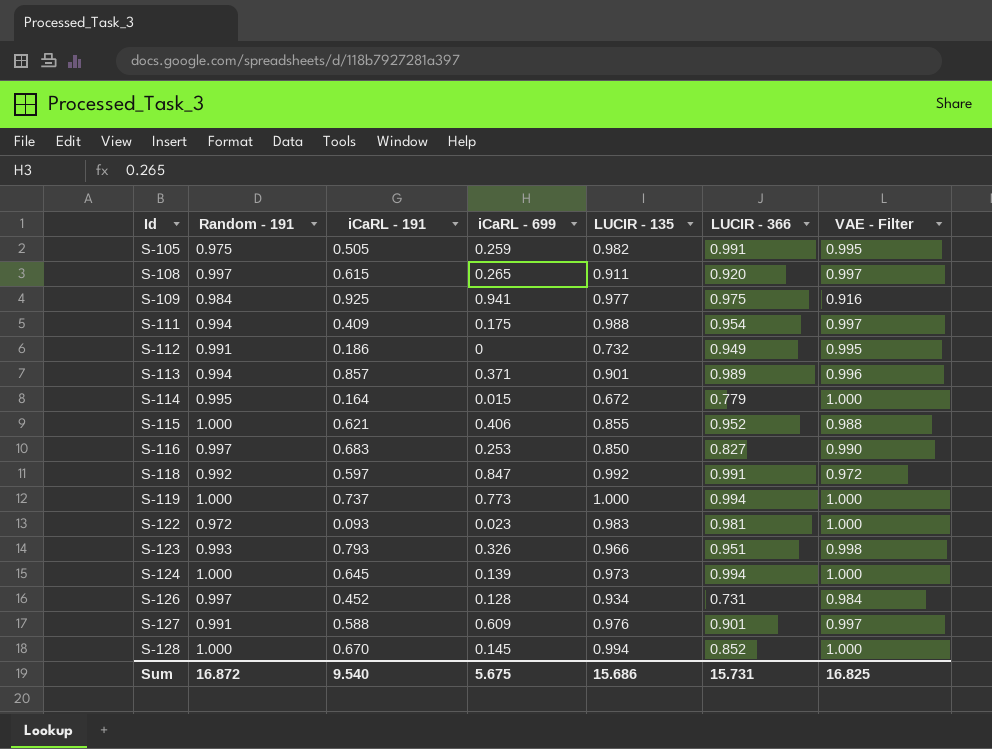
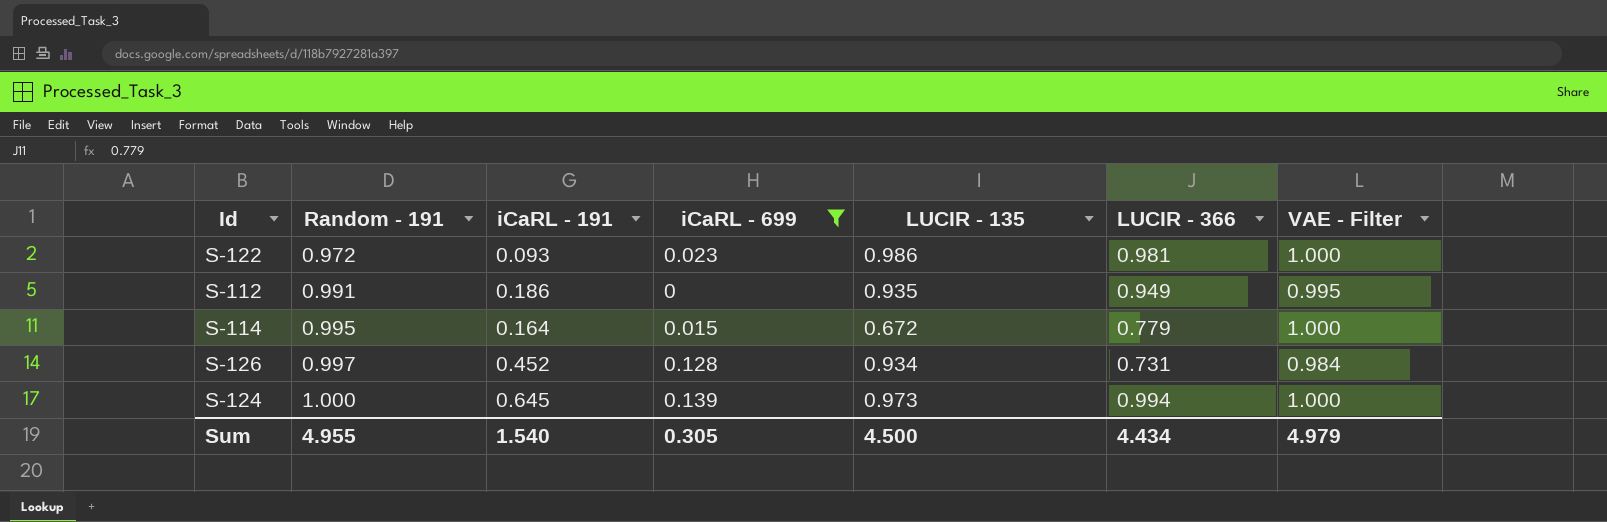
filter: none -> iCaRL - 699 <= 0.139
row order: Id ascending -> Random - 191 ascending
S-122 | LUCIR - 135: 0.983 -> 0.986
S-112 | LUCIR - 135: 0.732 -> 0.935
Sum | Random - 191: 16.872 -> 4.955
Sum | iCaRL - 191: 9.540 -> 1.540
Sum | iCaRL - 699: 5.675 -> 0.305
Sum | LUCIR - 135: 15.686 -> 4.500
Sum | LUCIR - 366: 15.731 -> 4.434
Sum | VAE - Filter: 16.825 -> 4.979

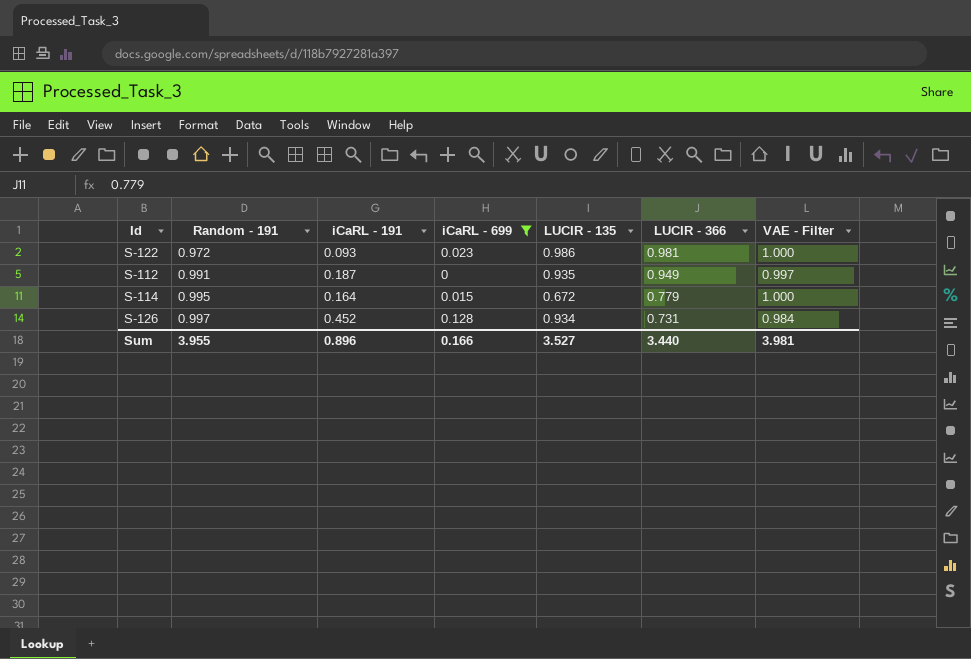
row S-124: 1.000 | 0.645 | 0.139 | 0.973 | 0.994 | 1.000 -> none
S-112 | iCaRL - 191: 0.186 -> 0.187
S-112 | VAE - Filter: 0.995 -> 0.997
Sum | Random - 191: 4.955 -> 3.955
Sum | iCaRL - 191: 1.540 -> 0.896
Sum | iCaRL - 699: 0.305 -> 0.166
Sum | LUCIR - 135: 4.500 -> 3.527
Sum | LUCIR - 366: 4.434 -> 3.440
Sum | VAE - Filter: 4.979 -> 3.981

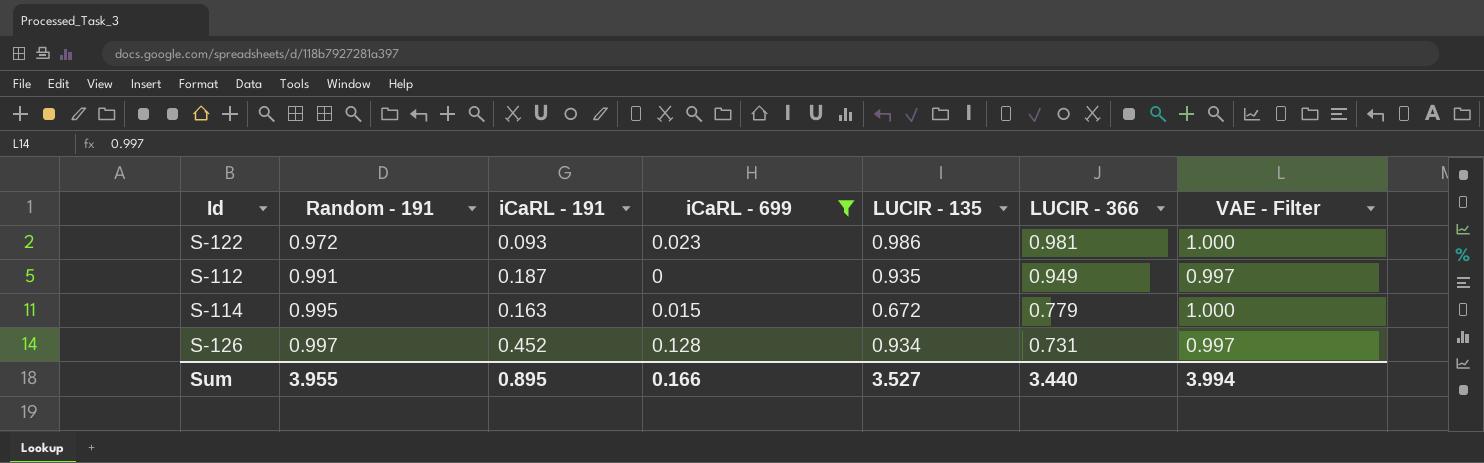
S-114 | iCaRL - 191: 0.164 -> 0.163
S-126 | VAE - Filter: 0.984 -> 0.997
Sum | iCaRL - 191: 0.896 -> 0.895
Sum | VAE - Filter: 3.981 -> 3.994

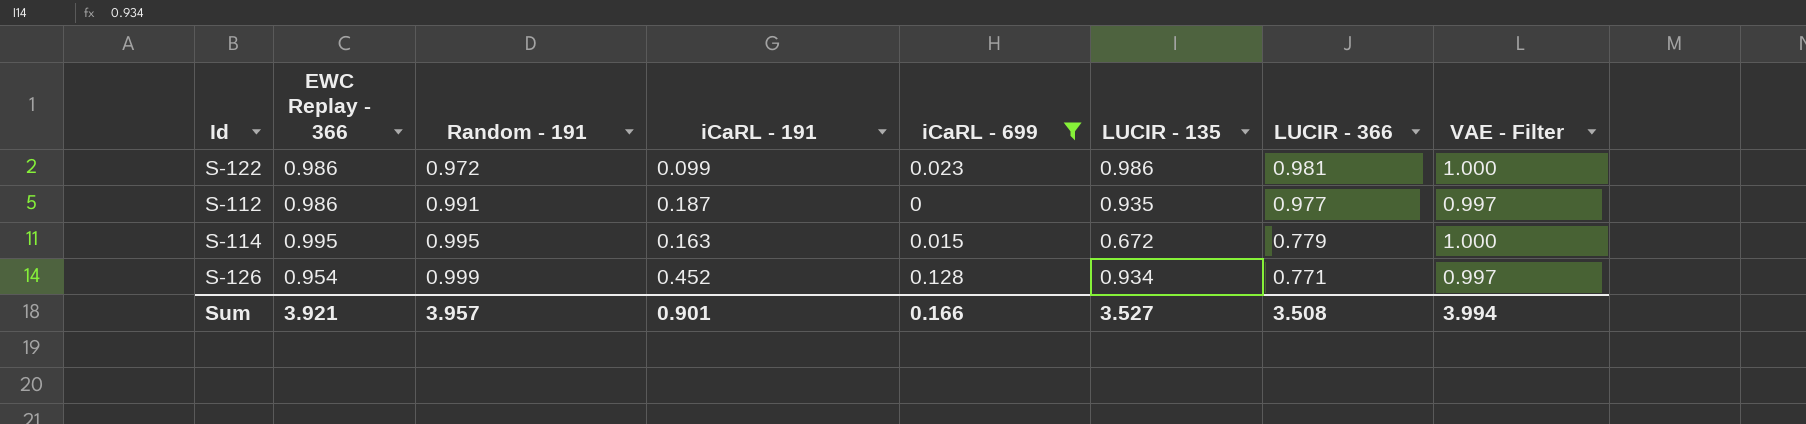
column EWC Replay - 366 | position: none -> 2
S-122 | iCaRL - 191: 0.093 -> 0.099
S-112 | LUCIR - 366: 0.949 -> 0.977
S-126 | Random - 191: 0.997 -> 0.999
S-126 | LUCIR - 366: 0.731 -> 0.771
Sum | Random - 191: 3.955 -> 3.957
Sum | iCaRL - 191: 0.895 -> 0.901
Sum | LUCIR - 366: 3.440 -> 3.508

